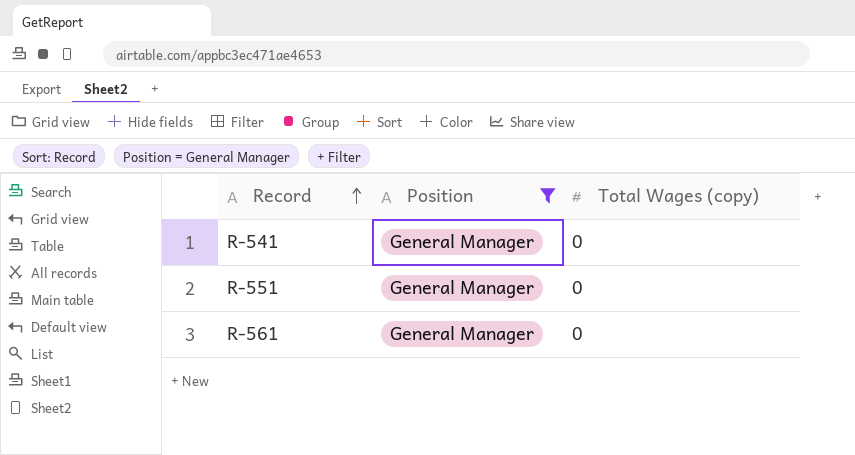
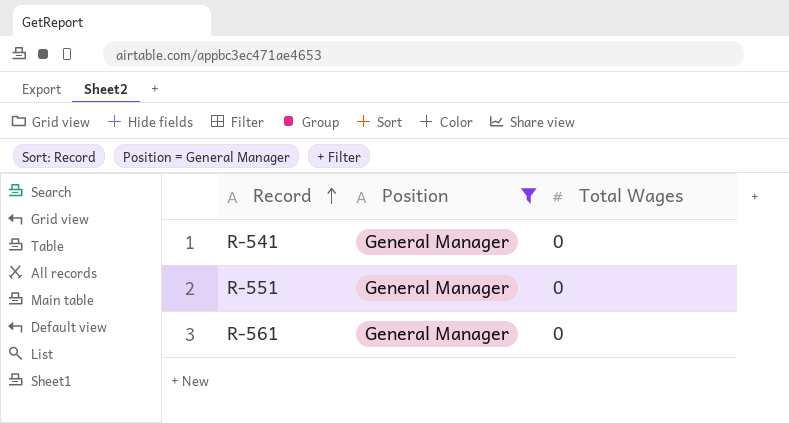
column name: Total Wages (copy) -> Total Wages

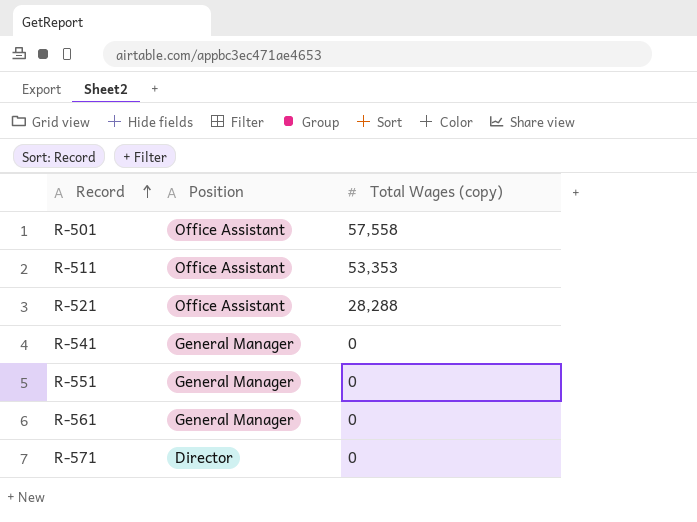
filter: Position = General Manager -> none
column name: Total Wages -> Total Wages (copy)

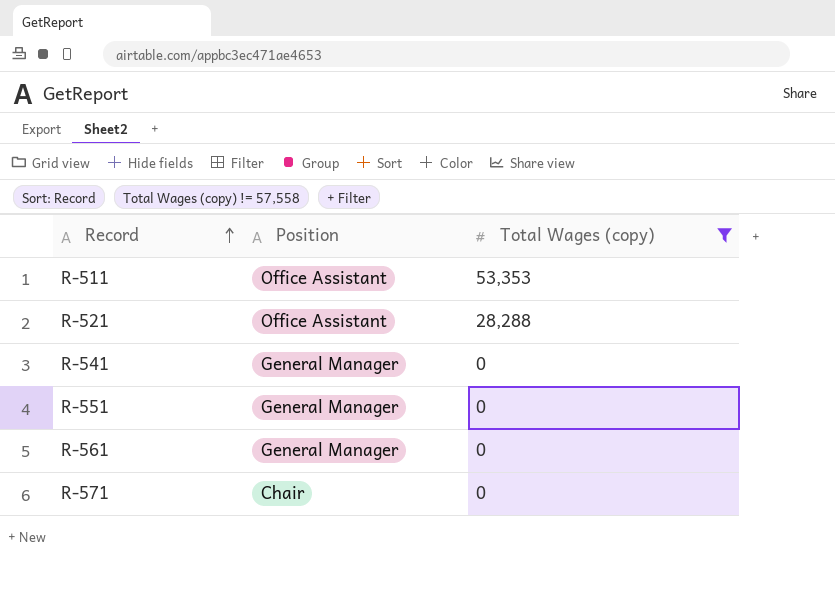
filter: none -> Total Wages (copy) != 57,558
R-571 | Position: Director -> Chair

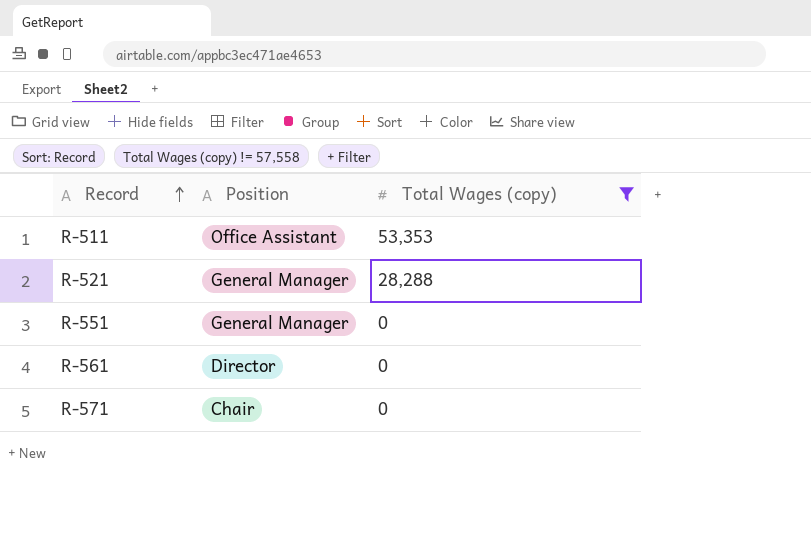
row R-541: General Manager | 0 -> none
R-521 | Position: Office Assistant -> General Manager
R-561 | Position: General Manager -> Director

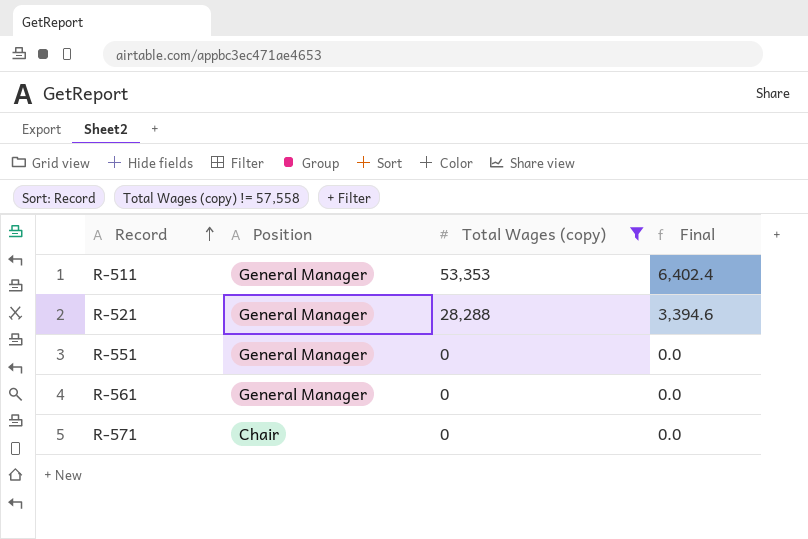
column Final | formula: none -> [Total Wages (copy)] * 0.12
R-511 | Position: Office Assistant -> General Manager
R-561 | Position: Director -> General Manager

